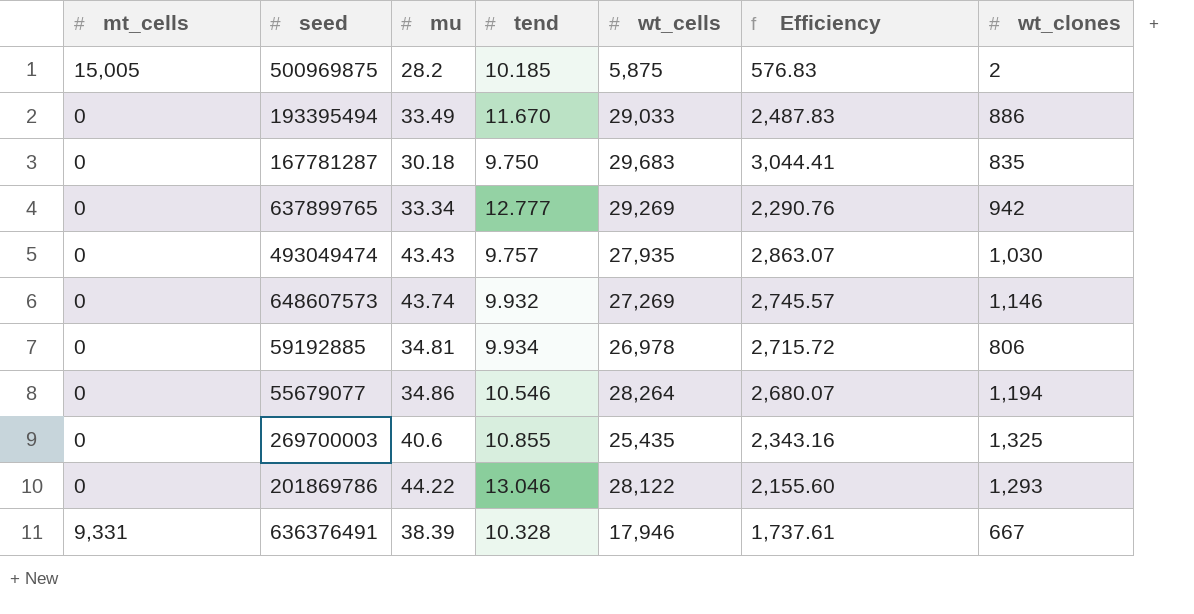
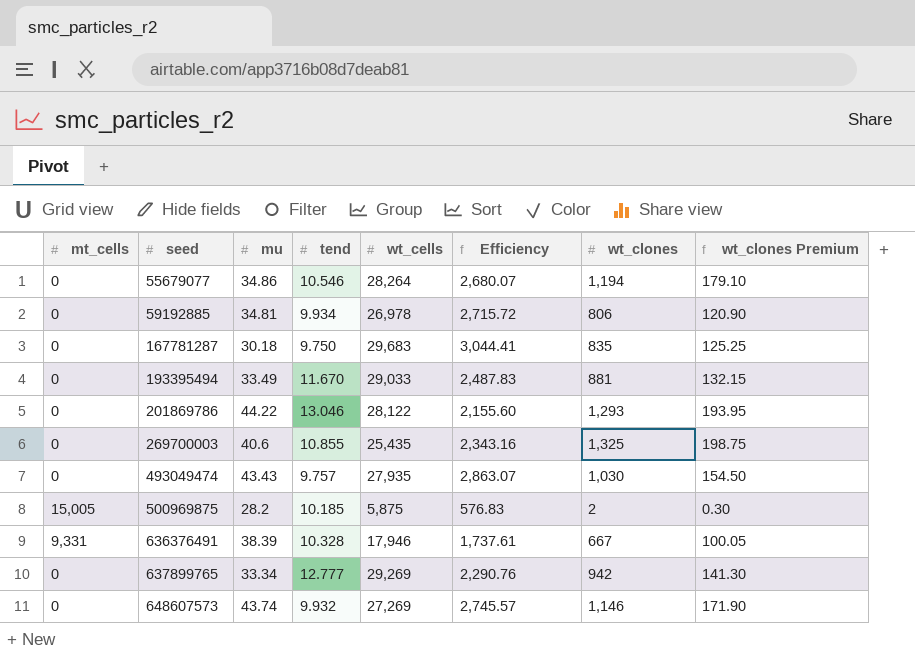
row order: none -> seed ascending
column wt_clones Premium | formula: none -> [wt_clones] * 0.15
193395494 | wt_clones: 886 -> 881

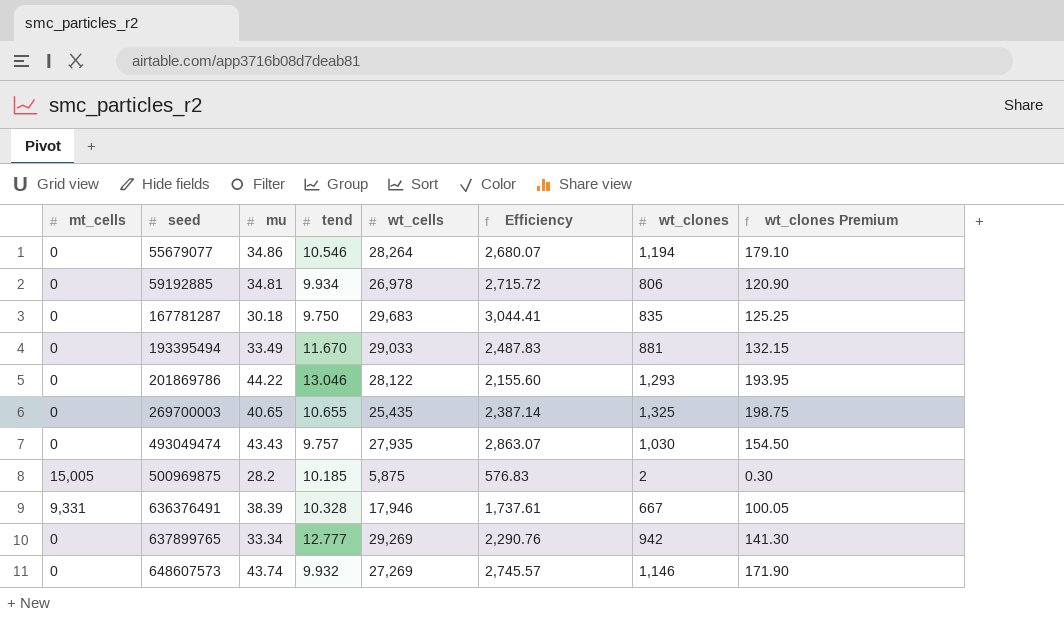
269700003 | mu: 40.6 -> 40.65
269700003 | tend: 10.855 -> 10.655
269700003 | Efficiency: 2,343.16 -> 2,387.14

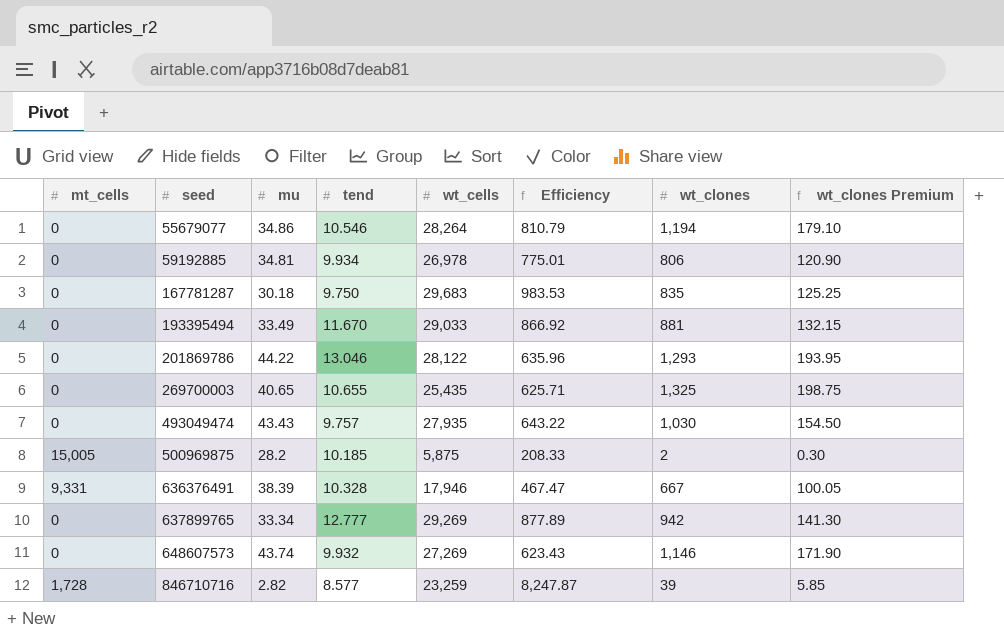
column Efficiency | formula: [wt_cells] / [tend] -> [wt_cells] / [mu]
row 846710716: none -> 1,728 | 2.82 | 8.577 | 23,259 | 8,247.87 | 39 | 5.85

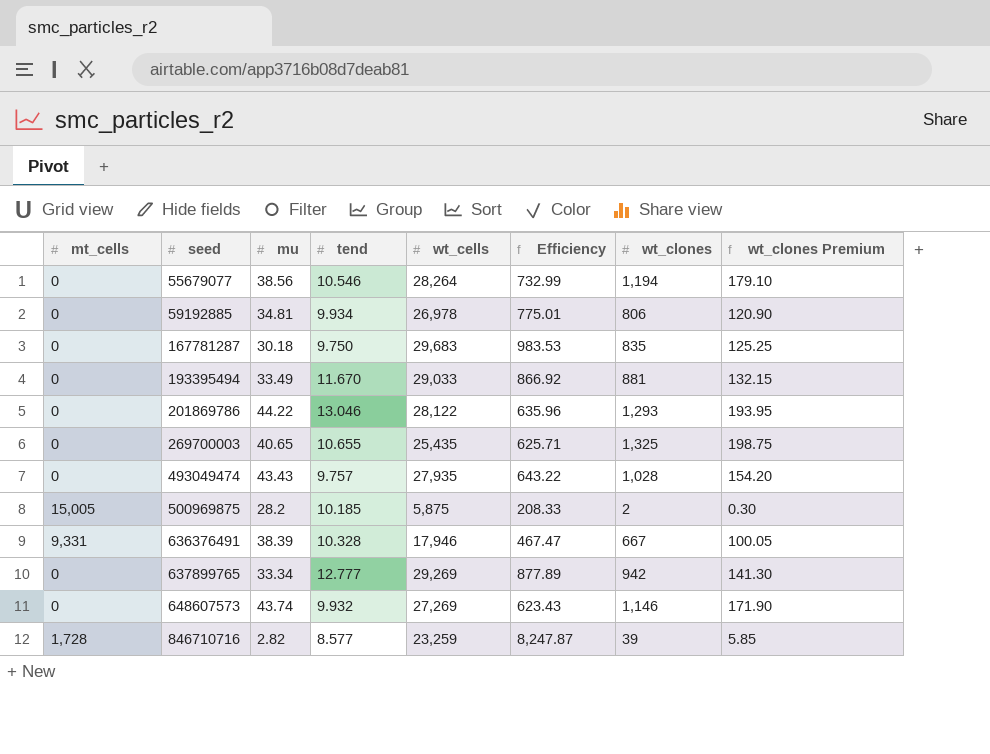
55679077 | mu: 34.86 -> 38.56
55679077 | Efficiency: 810.79 -> 732.99
493049474 | wt_clones: 1,030 -> 1,028
493049474 | wt_clones Premium: 154.50 -> 154.20

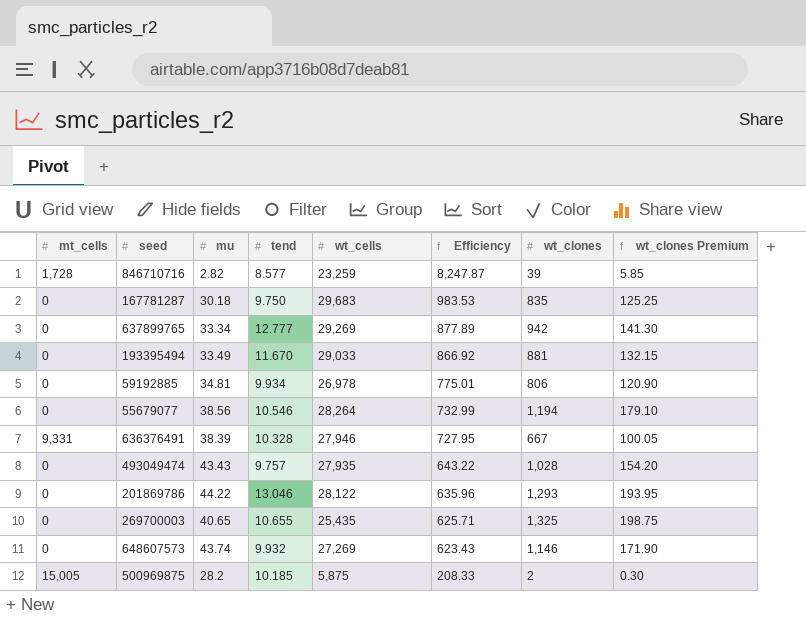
row order: seed ascending -> Efficiency descending
636376491 | wt_cells: 17,946 -> 27,946
636376491 | Efficiency: 467.47 -> 727.95

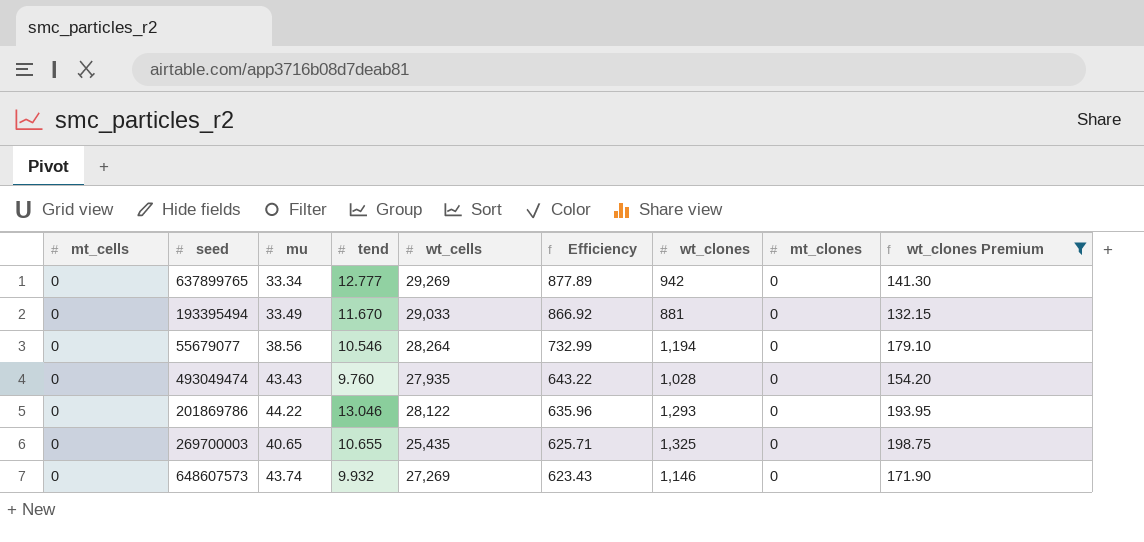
filter: none -> wt_clones Premium >= 132.15
column mt_clones | position: none -> 8
493049474 | tend: 9.757 -> 9.760

